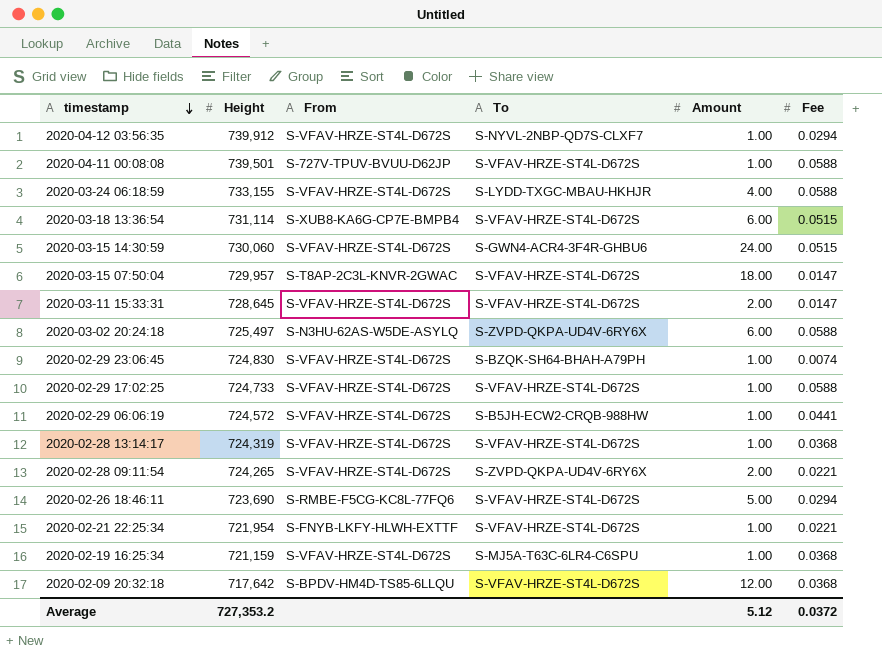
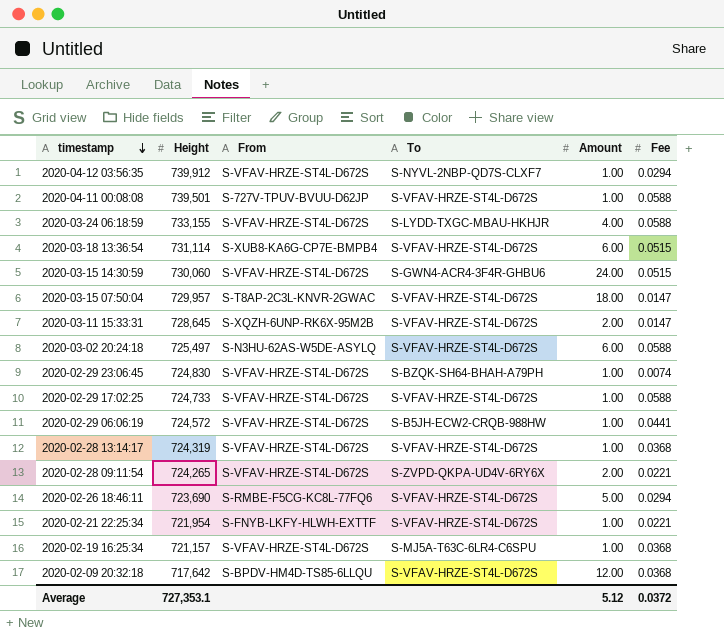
2020-03-11 15:33:31 | From: S-VFAV-HRZE-ST4L-D672S -> S-XQZH-6UNP-RK6X-95M2B
2020-03-02 20:24:18 | To: S-ZVPD-QKPA-UD4V-6RY6X -> S-VFAV-HRZE-ST4L-D672S
2020-02-19 16:25:34 | Height: 721,159 -> 721,157
Average | Height: 727,353.2 -> 727,353.1

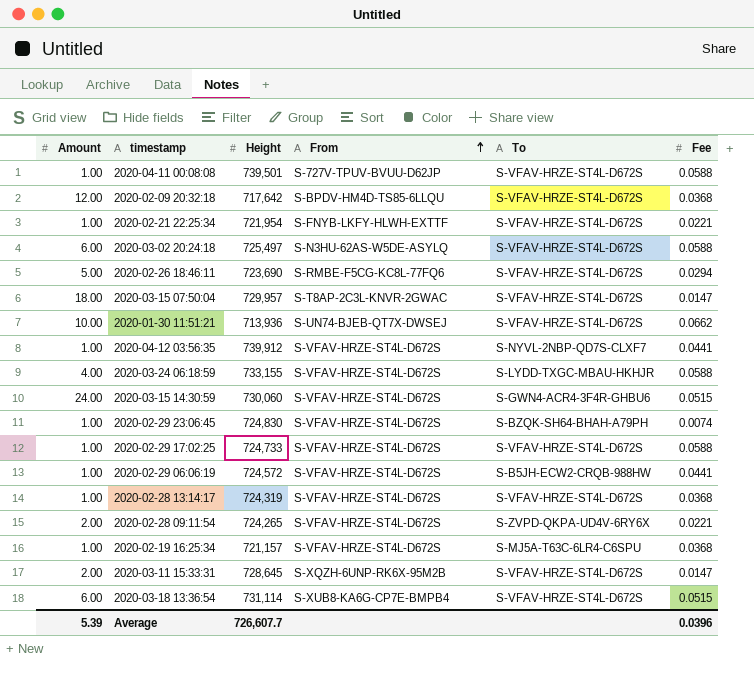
row order: timestamp descending -> From ascending
column Amount | position: 5 -> 1
row 2020-01-30 11:51:21: none -> 10.00 | 713,936 | S-UN74-BJEB-QT7X-DWSEJ | S-VFAV-HRZE-ST4L-D672S | 0.0662
2020-04-12 03:56:35 | Fee: 0.0294 -> 0.0441
Average | Amount: 5.12 -> 5.39
Average | Height: 727,353.1 -> 726,607.7
Average | Fee: 0.0372 -> 0.0396

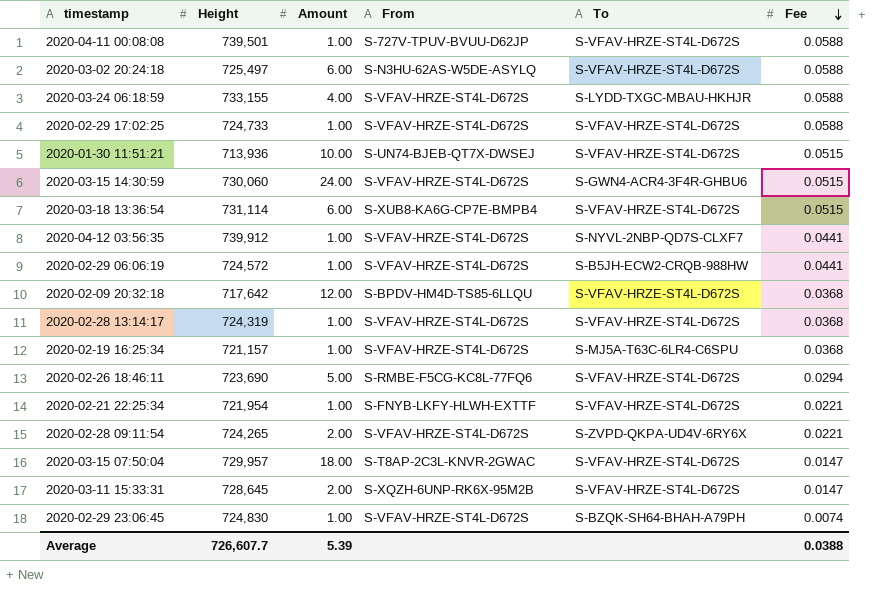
row order: From ascending -> Fee descending
column Amount | position: 1 -> 3
2020-01-30 11:51:21 | Fee: 0.0662 -> 0.0515
Average | Fee: 0.0396 -> 0.0388

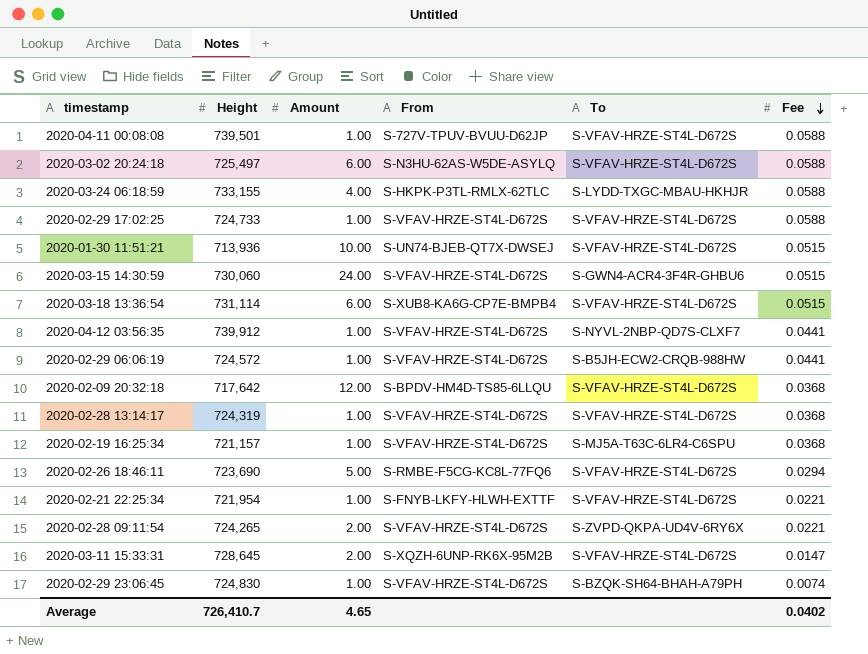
row 2020-03-15 07:50:04: 729,957 | 18.00 | S-T8AP-2C3L-KNVR-2GWAC | S-VFAV-HRZE-ST4L-D672S | 0.0147 -> none
2020-03-24 06:18:59 | From: S-VFAV-HRZE-ST4L-D672S -> S-HKPK-P3TL-RMLX-62TLC
Average | Height: 726,607.7 -> 726,410.7
Average | Amount: 5.39 -> 4.65
Average | Fee: 0.0388 -> 0.0402

